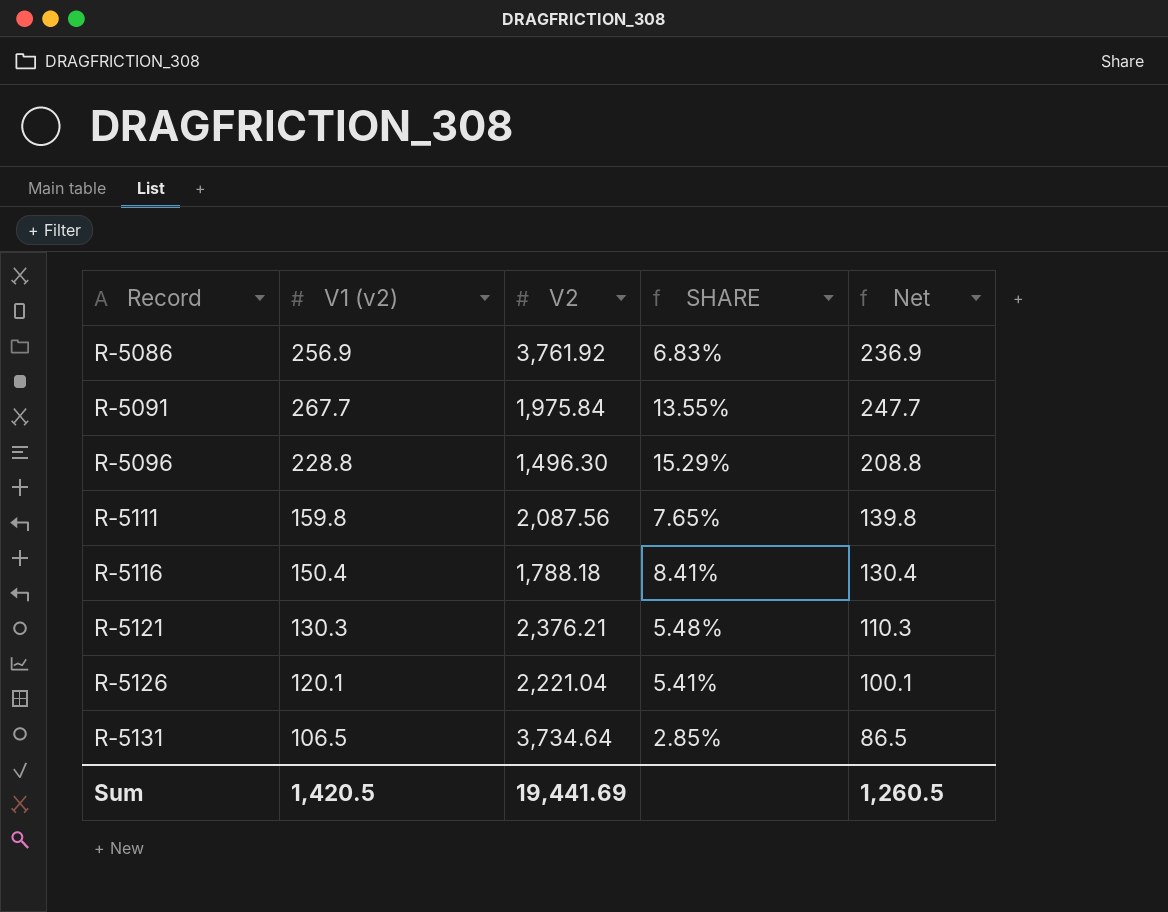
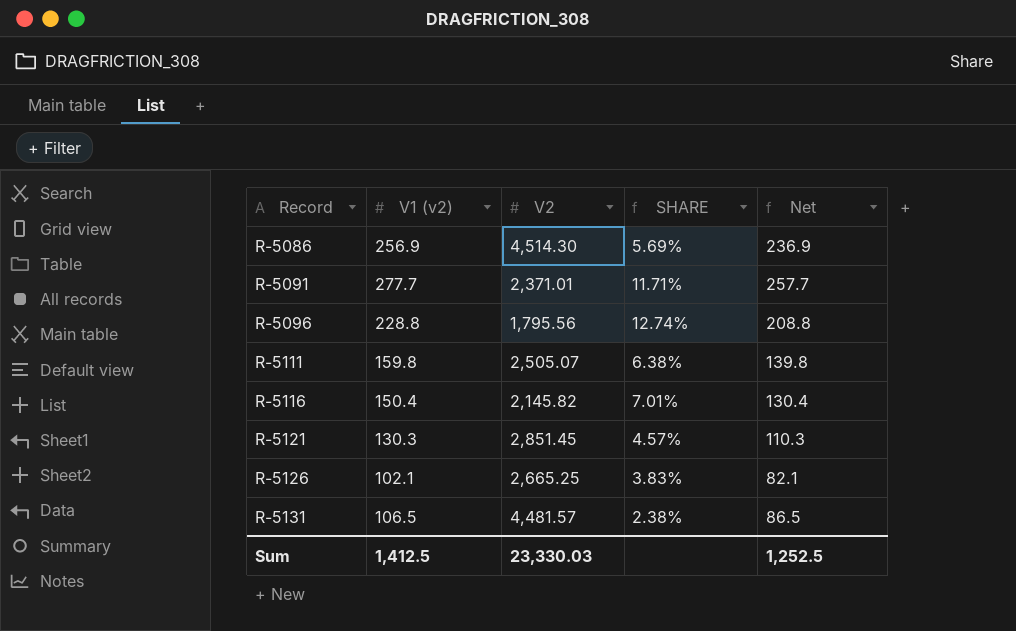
R-5086 | V2: 3,761.92 -> 4,514.30
R-5086 | SHARE: 6.83% -> 5.69%
R-5091 | V1 (v2): 267.7 -> 277.7
R-5091 | V2: 1,975.84 -> 2,371.01
R-5091 | SHARE: 13.55% -> 11.71%
R-5091 | Net: 247.7 -> 257.7
R-5096 | V2: 1,496.30 -> 1,795.56
R-5096 | SHARE: 15.29% -> 12.74%
R-5111 | V2: 2,087.56 -> 2,505.07
R-5111 | SHARE: 7.65% -> 6.38%
R-5116 | V2: 1,788.18 -> 2,145.82
R-5116 | SHARE: 8.41% -> 7.01%
R-5121 | V2: 2,376.21 -> 2,851.45
R-5121 | SHARE: 5.48% -> 4.57%
R-5126 | V1 (v2): 120.1 -> 102.1
R-5126 | V2: 2,221.04 -> 2,665.25
R-5126 | SHARE: 5.41% -> 3.83%
R-5126 | Net: 100.1 -> 82.1
R-5131 | V2: 3,734.64 -> 4,481.57
R-5131 | SHARE: 2.85% -> 2.38%
Sum | V1 (v2): 1,420.5 -> 1,412.5
Sum | V2: 19,441.69 -> 23,330.03
Sum | Net: 1,260.5 -> 1,252.5

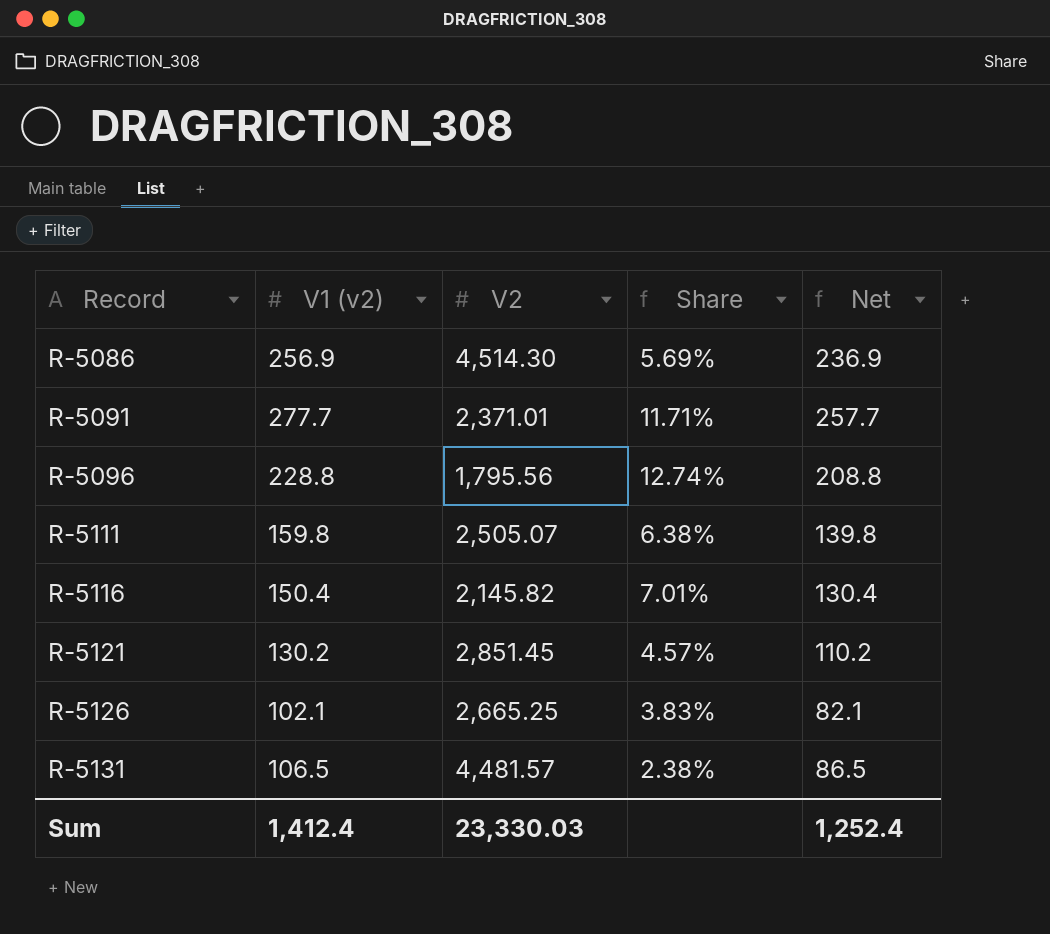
column name: SHARE -> Share
R-5121 | V1 (v2): 130.3 -> 130.2
R-5121 | Net: 110.3 -> 110.2
Sum | V1 (v2): 1,412.5 -> 1,412.4
Sum | Net: 1,252.5 -> 1,252.4

